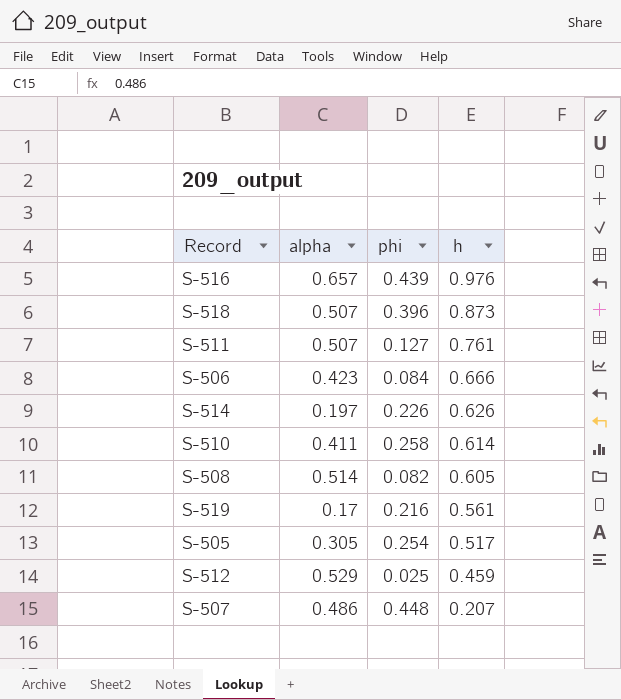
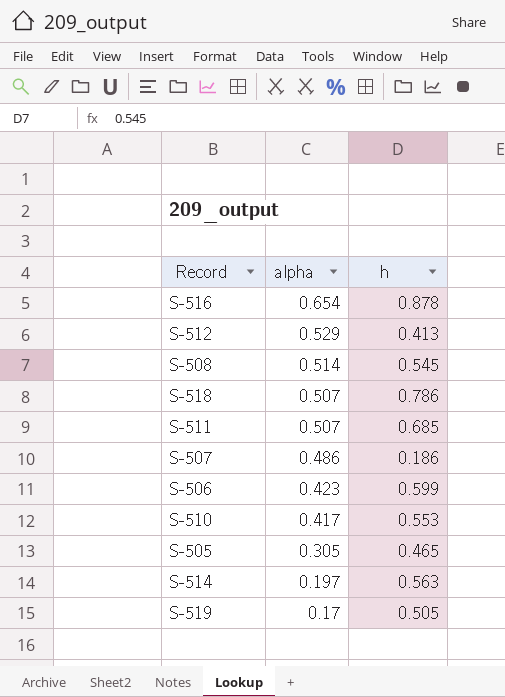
row order: h descending -> alpha descending
column phi | position: 3 -> none
S-516 | alpha: 0.657 -> 0.654
S-516 | h: 0.976 -> 0.878
S-512 | h: 0.459 -> 0.413
S-508 | h: 0.605 -> 0.545
S-518 | h: 0.873 -> 0.786
S-511 | h: 0.761 -> 0.685
S-507 | h: 0.207 -> 0.186
S-506 | h: 0.666 -> 0.599
S-510 | alpha: 0.411 -> 0.417
S-510 | h: 0.614 -> 0.553
S-505 | h: 0.517 -> 0.465
S-514 | h: 0.626 -> 0.563
S-519 | h: 0.561 -> 0.505

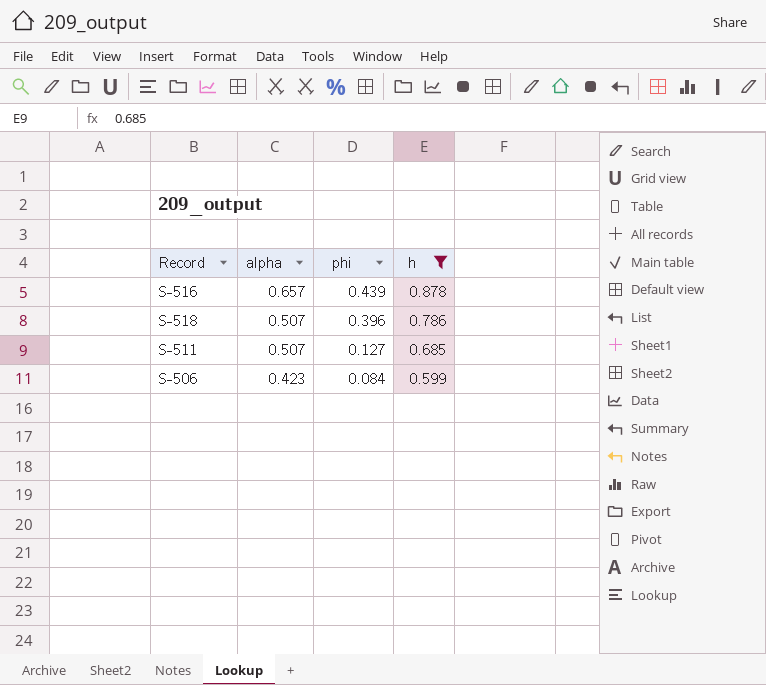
filter: none -> h >= 0.599
column phi | position: none -> 3
S-516 | alpha: 0.654 -> 0.657

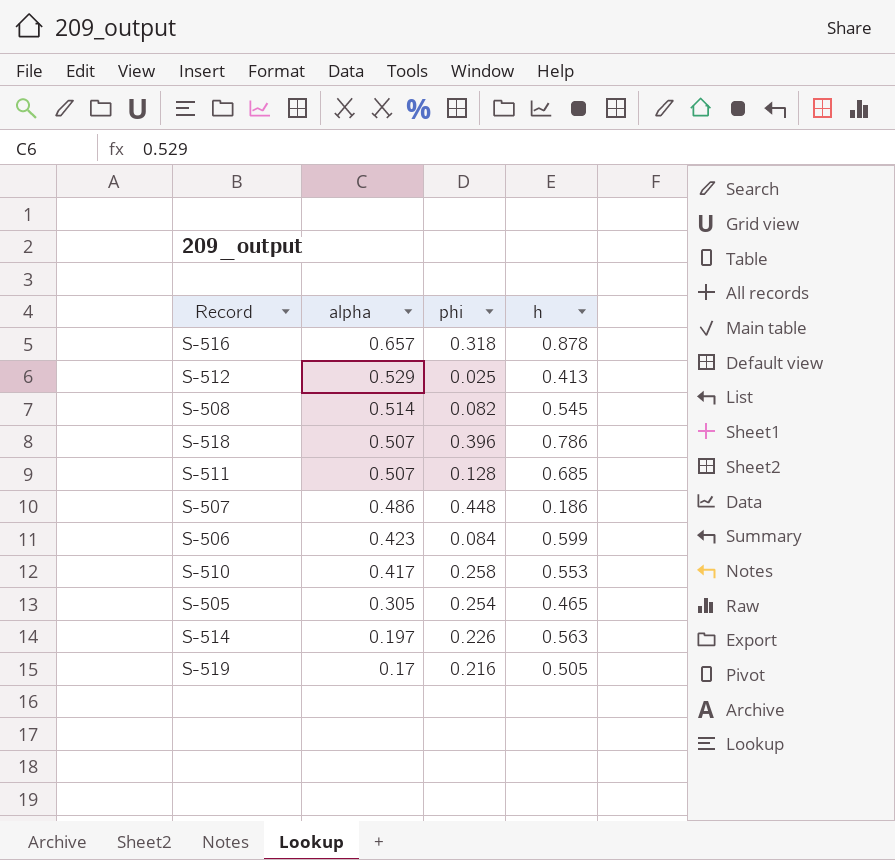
filter: h >= 0.599 -> none
S-516 | phi: 0.439 -> 0.318
S-511 | phi: 0.127 -> 0.128

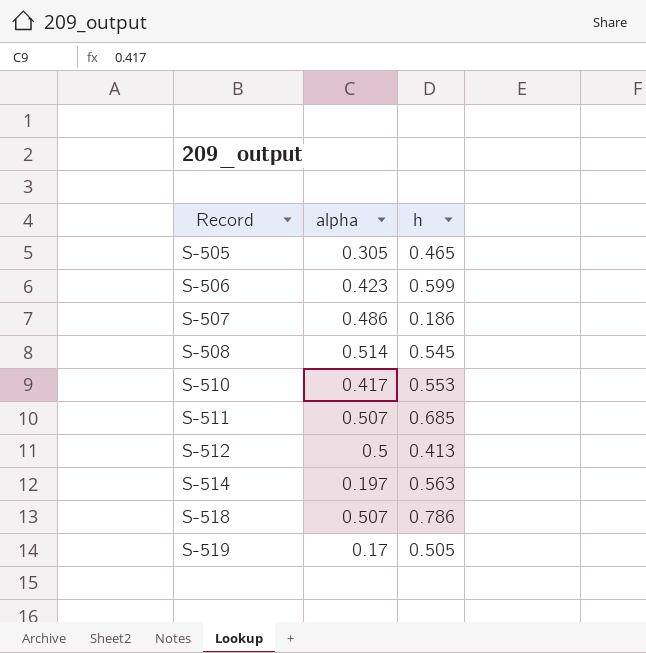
row order: alpha descending -> Record ascending
column phi | position: 3 -> none
row S-516: 0.657 | 0.318 | 0.878 -> none
S-512 | alpha: 0.529 -> 0.5

